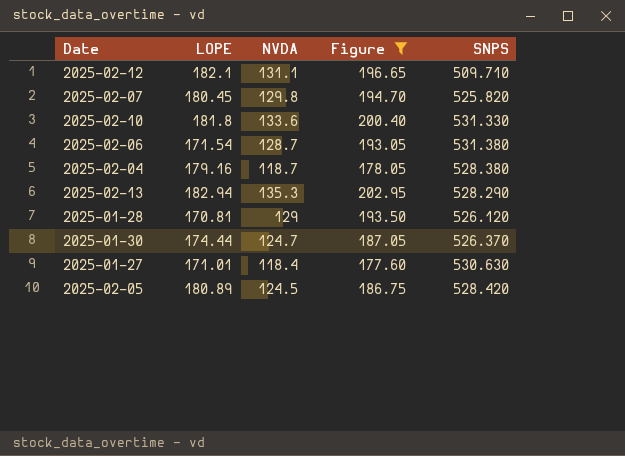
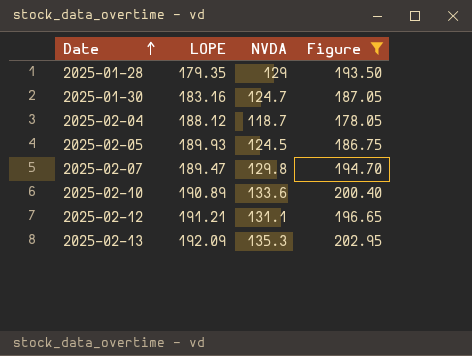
row order: none -> Date ascending
column SNPS | position: 5 -> none
row 2025-02-06: 171.54 | 128.7 | 193.05 | 531.380 -> none
row 2025-01-27: 171.01 | 118.4 | 177.60 | 530.630 -> none
2025-01-28 | LOPE: 170.81 -> 179.35
2025-01-30 | LOPE: 174.44 -> 183.16
2025-02-04 | LOPE: 179.16 -> 188.12
2025-02-05 | LOPE: 180.89 -> 189.93
2025-02-07 | LOPE: 180.45 -> 189.47
2025-02-10 | LOPE: 181.8 -> 190.89
2025-02-12 | LOPE: 182.1 -> 191.21
2025-02-13 | LOPE: 182.94 -> 192.09

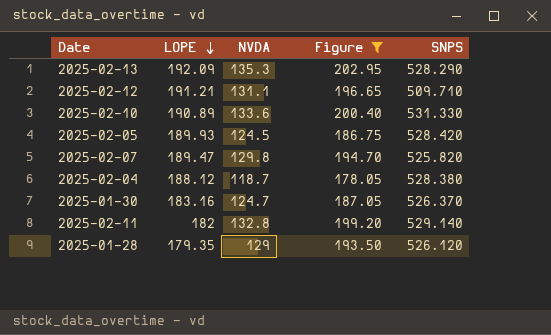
row order: Date ascending -> LOPE descending
column SNPS | position: none -> 5
row 2025-02-11: none -> 182 | 132.8 | 199.20 | 529.140

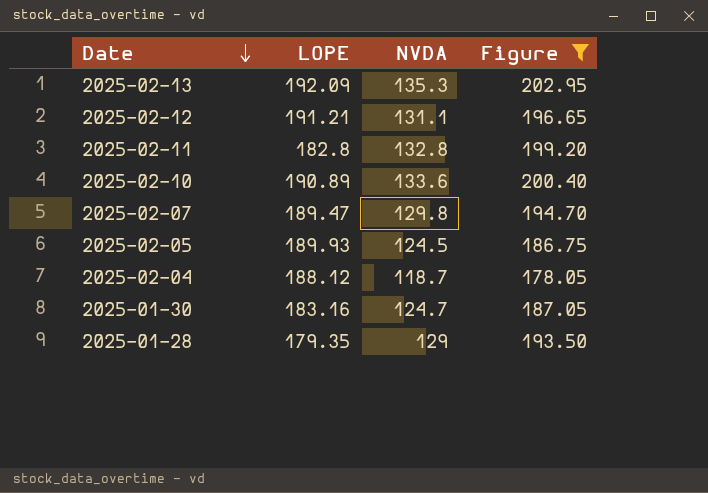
row order: LOPE descending -> Date descending
column SNPS | position: 5 -> none
2025-02-11 | LOPE: 182 -> 182.8

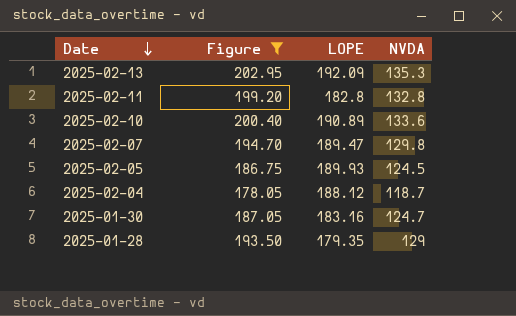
column Figure | position: 4 -> 2
row 2025-02-12: 191.21 | 131.1 | 196.65 -> none

